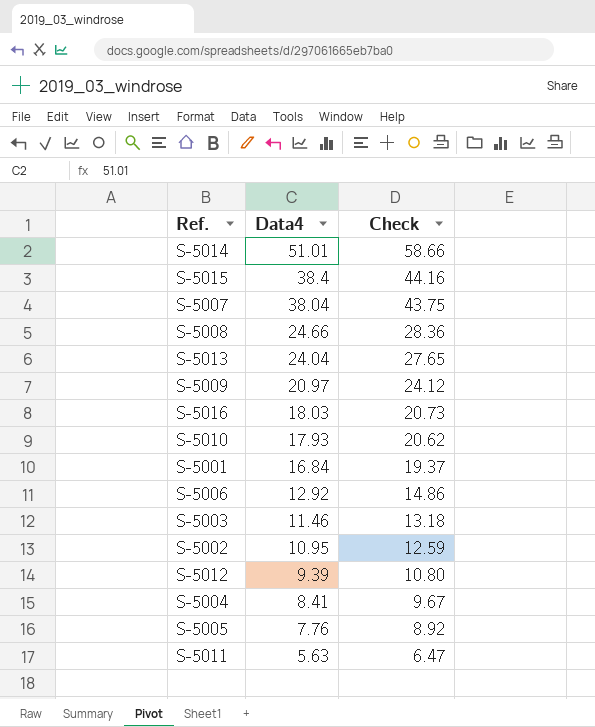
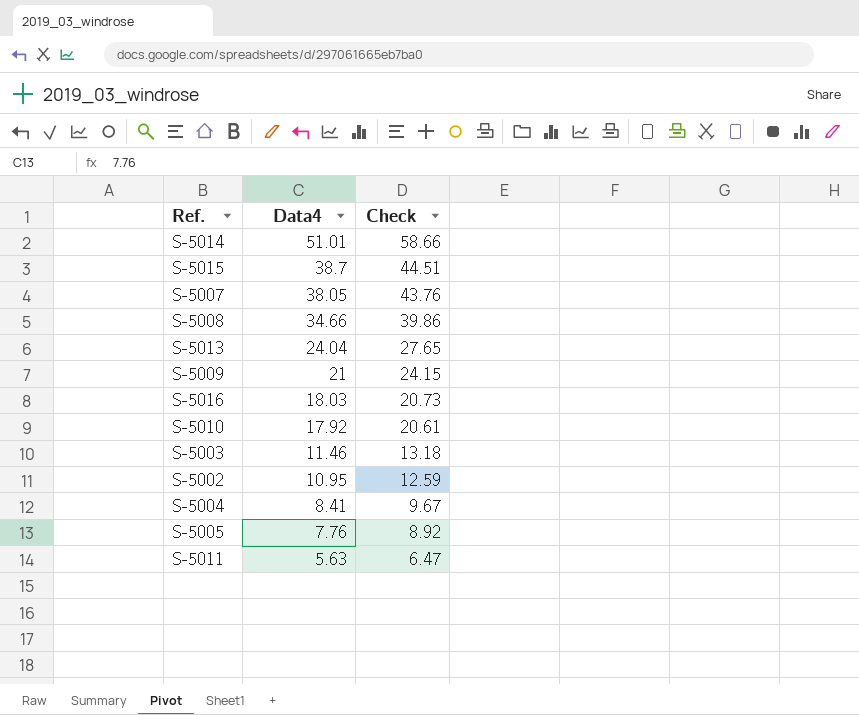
row S-5001: 16.84 | 19.37 -> none
row S-5006: 12.92 | 14.86 -> none
row S-5012: 9.39 | 10.80 -> none
S-5015 | Data4: 38.4 -> 38.7
S-5015 | Check: 44.16 -> 44.51
S-5007 | Data4: 38.04 -> 38.05
S-5007 | Check: 43.75 -> 43.76
S-5008 | Data4: 24.66 -> 34.66
S-5008 | Check: 28.36 -> 39.86
S-5009 | Data4: 20.97 -> 21
S-5009 | Check: 24.12 -> 24.15
S-5010 | Data4: 17.93 -> 17.92
S-5010 | Check: 20.62 -> 20.61

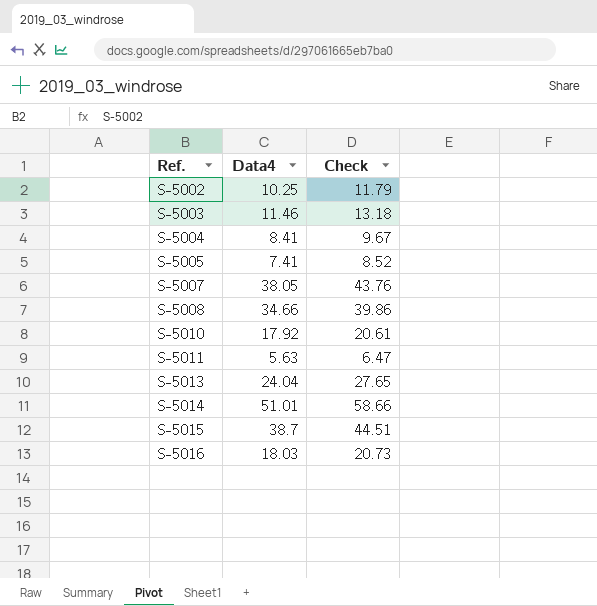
row order: Data4 descending -> Ref. ascending
row S-5009: 21 | 24.15 -> none
S-5002 | Data4: 10.95 -> 10.25
S-5002 | Check: 12.59 -> 11.79
S-5005 | Data4: 7.76 -> 7.41
S-5005 | Check: 8.92 -> 8.52

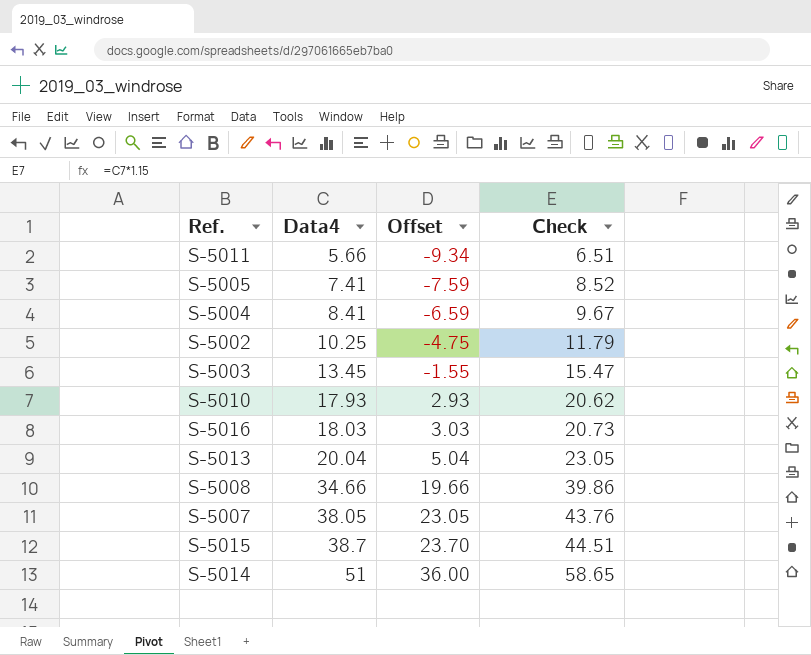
row order: Ref. ascending -> Data4 ascending
column Offset | formula: none -> [Data4] - 15
S-5011 | Data4: 5.63 -> 5.66
S-5011 | Check: 6.47 -> 6.51
S-5003 | Data4: 11.46 -> 13.45
S-5003 | Check: 13.18 -> 15.47
S-5010 | Data4: 17.92 -> 17.93
S-5010 | Check: 20.61 -> 20.62
S-5013 | Data4: 24.04 -> 20.04
S-5013 | Check: 27.65 -> 23.05
S-5014 | Data4: 51.01 -> 51
S-5014 | Check: 58.66 -> 58.65

